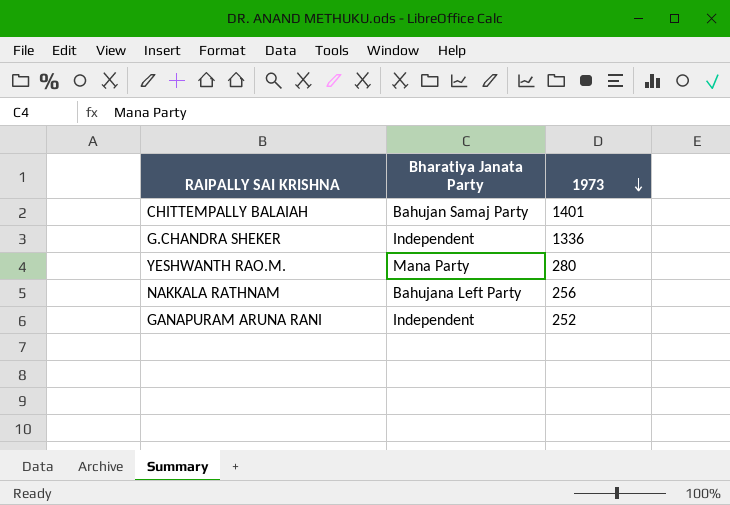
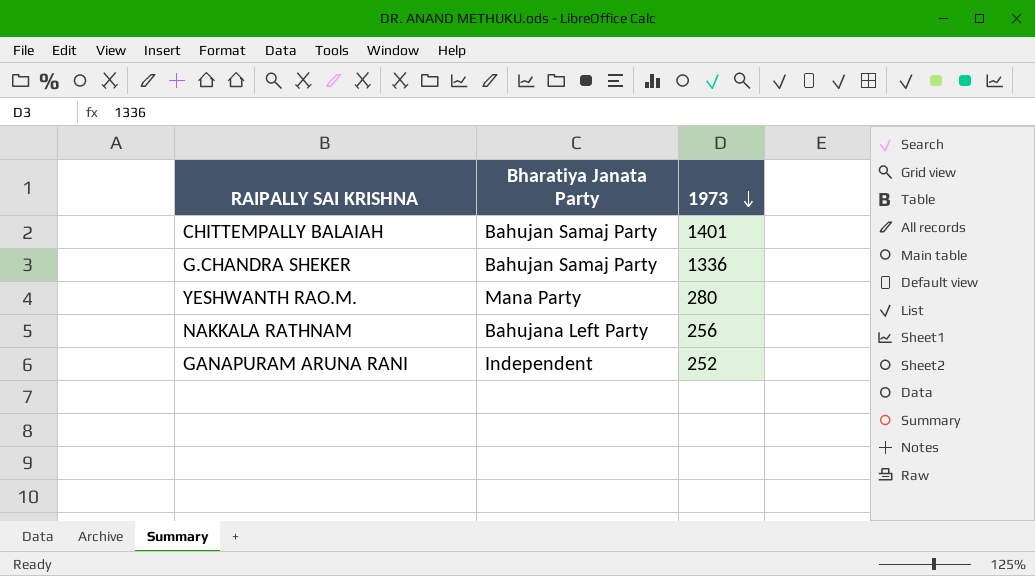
G.CHANDRA SHEKER | Bharatiya Janata Party: Independent -> Bahujan Samaj Party

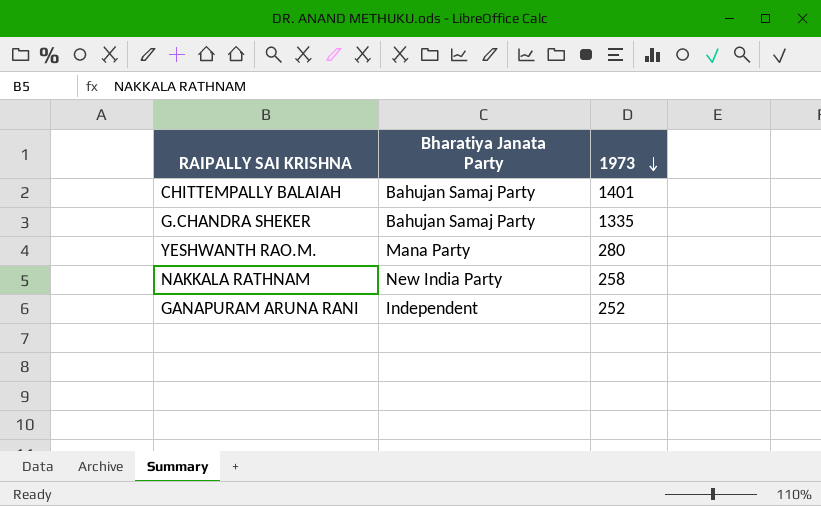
G.CHANDRA SHEKER | 1973: 1336 -> 1335
NAKKALA RATHNAM | Bharatiya Janata Party: Bahujana Left Party -> New India Party
NAKKALA RATHNAM | 1973: 256 -> 258

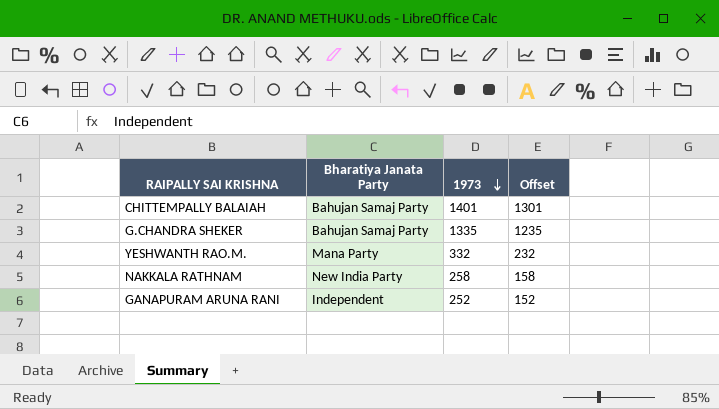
column Offset | formula: none -> [1973] - 100
YESHWANTH RAO.M. | 1973: 280 -> 332

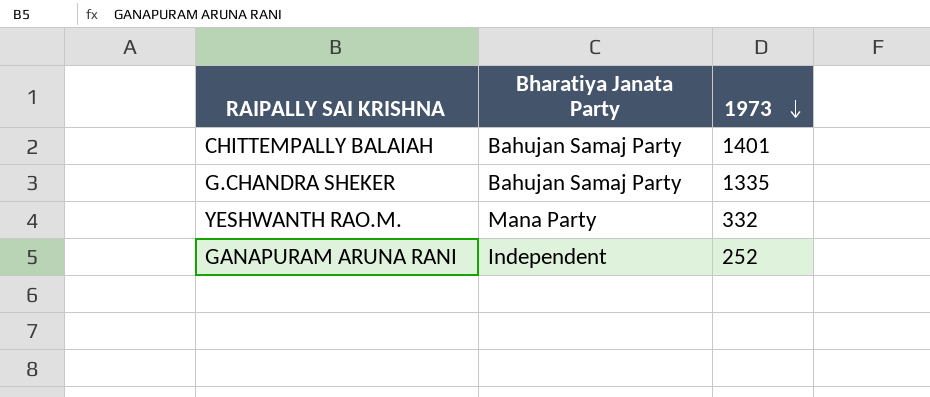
column Offset | formula: [1973] - 100 -> none
row NAKKALA RATHNAM: New India Party | 258 | 158 -> none

